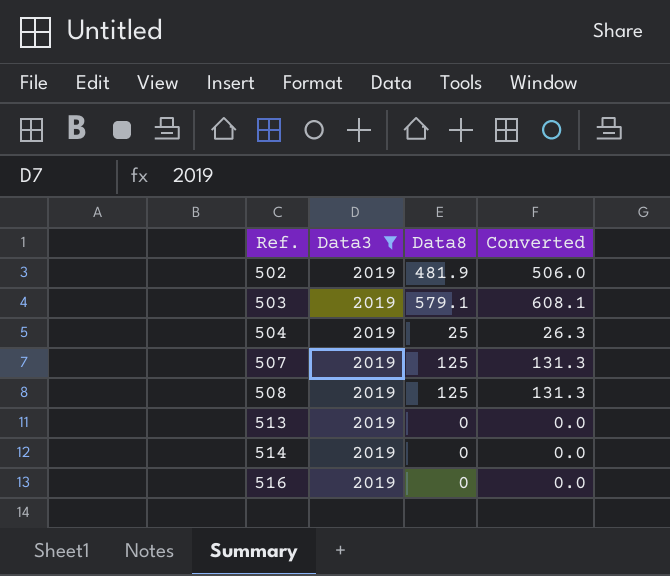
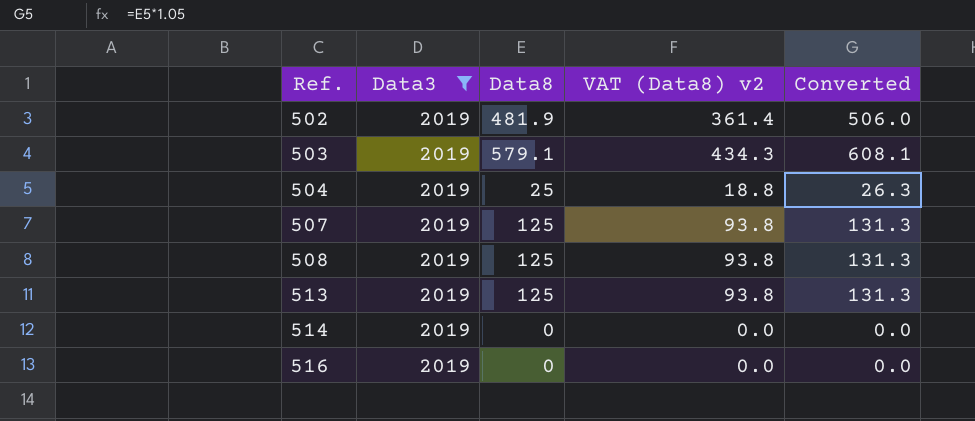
column VAT (Data8) v2 | formula: none -> [Data8] * 0.75
513 | Data8: 0 -> 125
513 | Converted: 0.0 -> 131.3

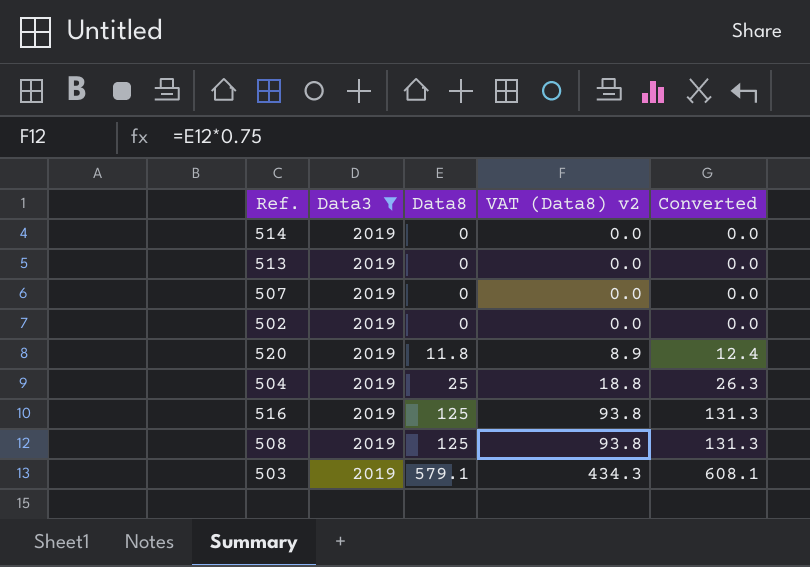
row order: Ref. ascending -> Data8 ascending
513 | Data8: 125 -> 0
513 | VAT (Data8) v2: 93.8 -> 0.0
513 | Converted: 131.3 -> 0.0
507 | Data8: 125 -> 0
507 | VAT (Data8) v2: 93.8 -> 0.0
507 | Converted: 131.3 -> 0.0
502 | Data8: 481.9 -> 0
502 | VAT (Data8) v2: 361.4 -> 0.0
502 | Converted: 506.0 -> 0.0
row 520: none -> 2019 | 11.8 | 8.9 | 12.4
516 | Data8: 0 -> 125
516 | VAT (Data8) v2: 0.0 -> 93.8
516 | Converted: 0.0 -> 131.3

